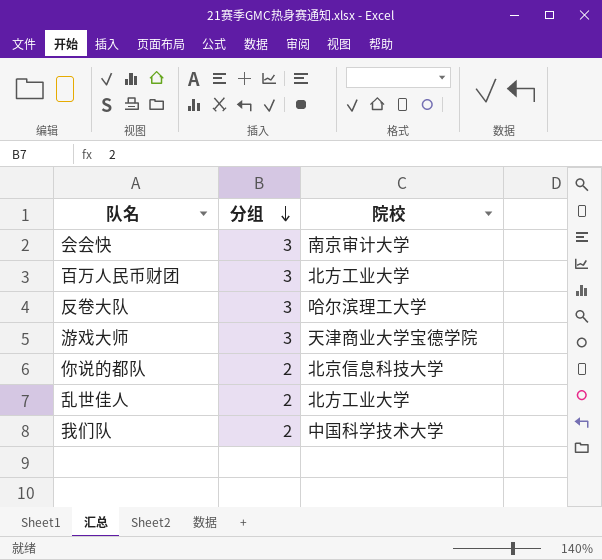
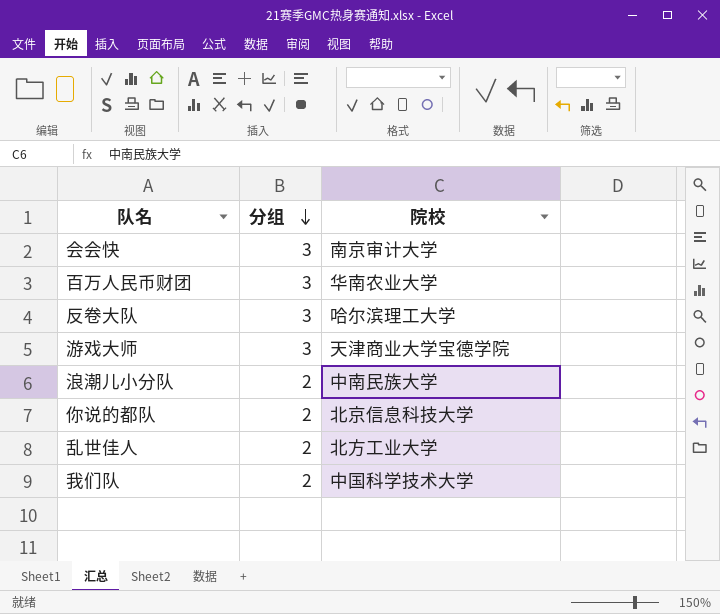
百万人民币财团 | 院校: 北方工业大学 -> 华南农业大学
row 浪潮儿小分队: none -> 2 | 中南民族大学

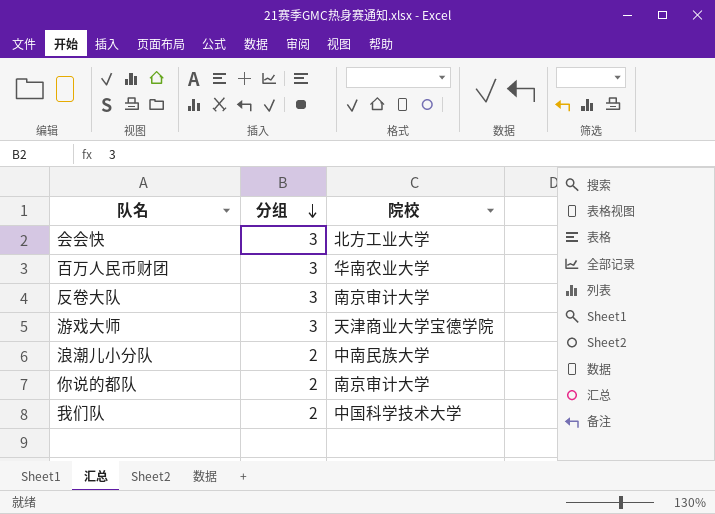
row 乱世佳人: 2 | 北方工业大学 -> none
会会快 | 院校: 南京审计大学 -> 北方工业大学
反卷大队 | 院校: 哈尔滨理工大学 -> 南京审计大学
你说的都队 | 院校: 北京信息科技大学 -> 南京审计大学

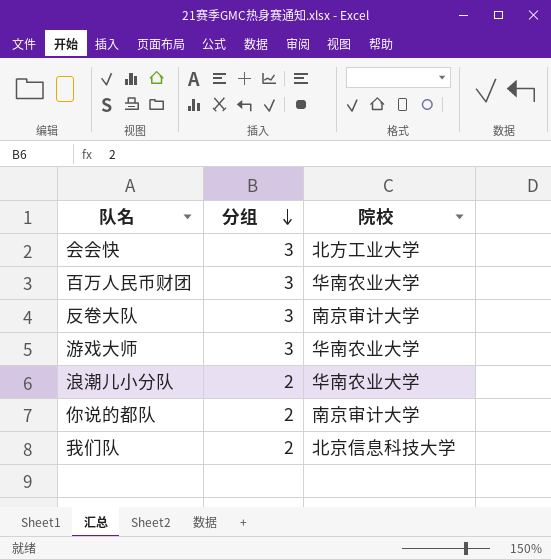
游戏大师 | 院校: 天津商业大学宝德学院 -> 华南农业大学
浪潮儿小分队 | 院校: 中南民族大学 -> 华南农业大学
我们队 | 院校: 中国科学技术大学 -> 北京信息科技大学

